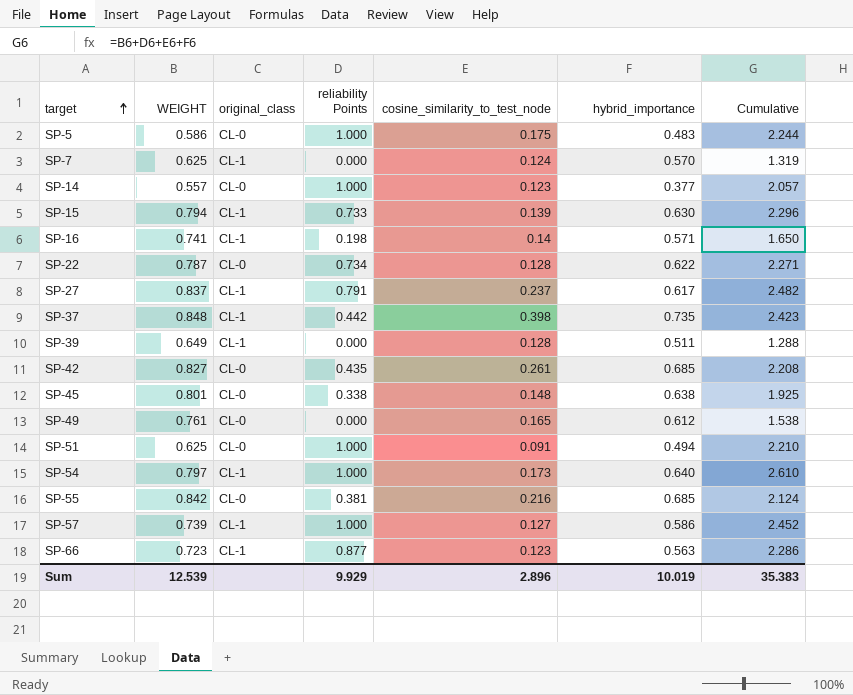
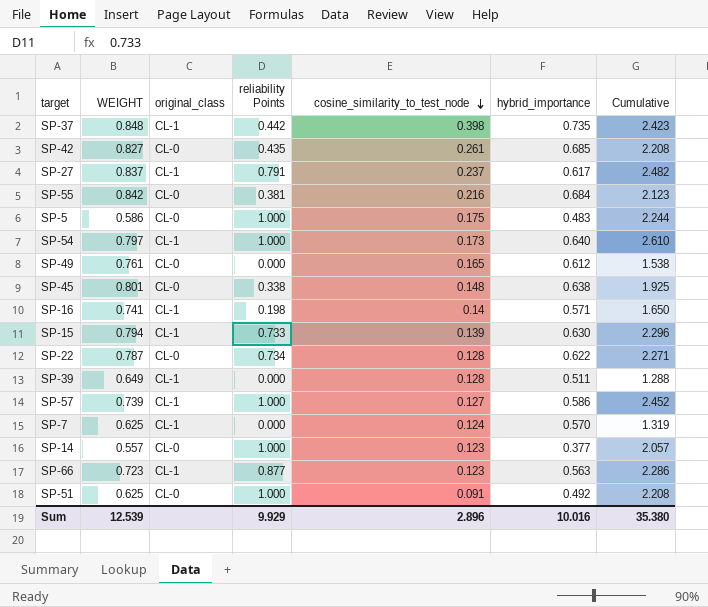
row order: target ascending -> cosine_similarity_to_test_node descending
SP-55 | hybrid_importance: 0.685 -> 0.684
SP-55 | Cumulative: 2.124 -> 2.123
SP-51 | hybrid_importance: 0.494 -> 0.492
SP-51 | Cumulative: 2.210 -> 2.208
Sum | hybrid_importance: 10.019 -> 10.016
Sum | Cumulative: 35.383 -> 35.380

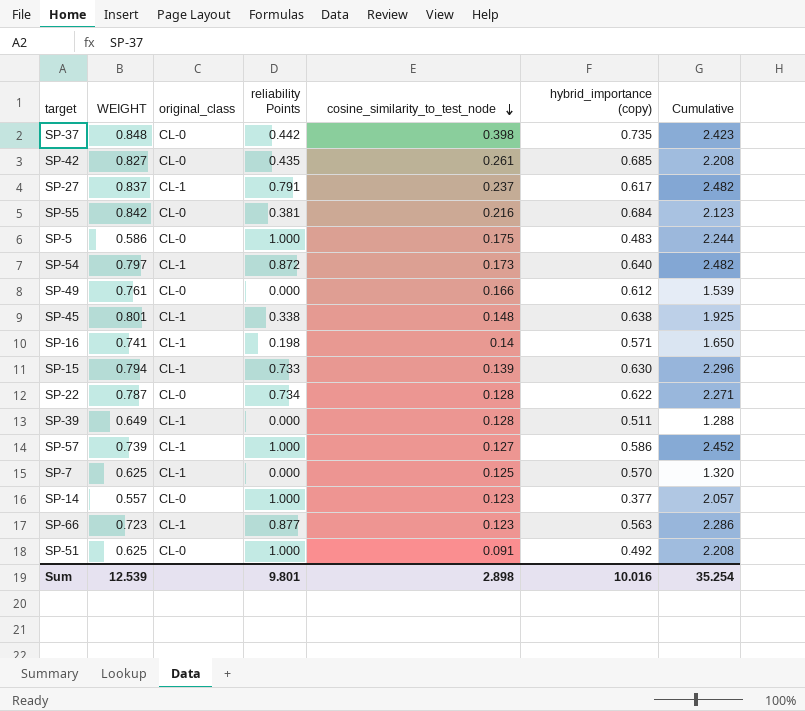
column name: hybrid_importance -> hybrid_importance (copy)
SP-37 | original_class: CL-1 -> CL-0
SP-54 | reliability Points: 1.000 -> 0.872
SP-54 | Cumulative: 2.610 -> 2.482
SP-49 | cosine_similarity_to_test_node: 0.165 -> 0.166
SP-49 | Cumulative: 1.538 -> 1.539
SP-45 | original_class: CL-0 -> CL-1
SP-7 | cosine_similarity_to_test_node: 0.124 -> 0.125
SP-7 | Cumulative: 1.319 -> 1.320
Sum | reliability Points: 9.929 -> 9.801
Sum | cosine_similarity_to_test_node: 2.896 -> 2.898
Sum | Cumulative: 35.380 -> 35.254

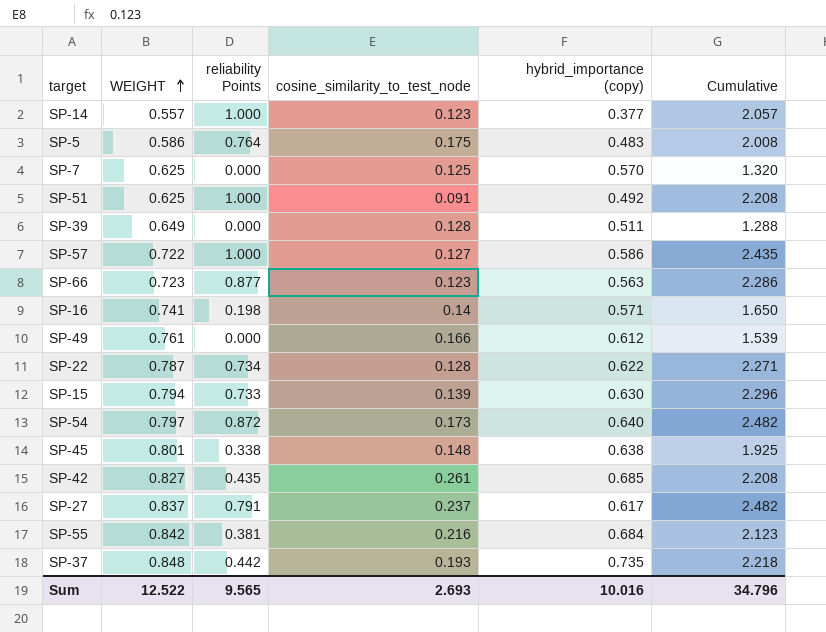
row order: cosine_similarity_to_test_node descending -> WEIGHT ascending
column original_class | position: 3 -> none
SP-5 | reliability Points: 1.000 -> 0.764
SP-5 | Cumulative: 2.244 -> 2.008
SP-57 | WEIGHT: 0.739 -> 0.722
SP-57 | Cumulative: 2.452 -> 2.435
SP-37 | cosine_similarity_to_test_node: 0.398 -> 0.193
SP-37 | Cumulative: 2.423 -> 2.218
Sum | WEIGHT: 12.539 -> 12.522
Sum | reliability Points: 9.801 -> 9.565
Sum | cosine_similarity_to_test_node: 2.898 -> 2.693
Sum | Cumulative: 35.254 -> 34.796

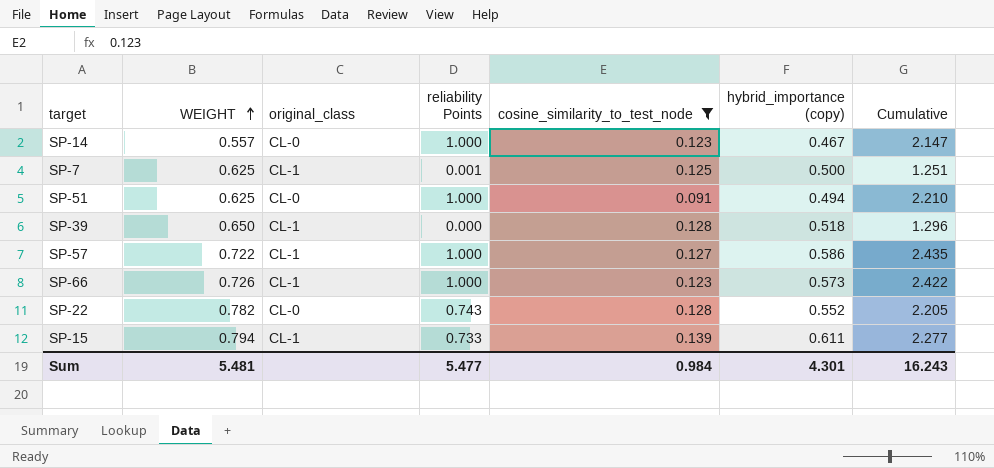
filter: none -> cosine_similarity_to_test_node <= 0.139
column original_class | position: none -> 3
SP-14 | hybrid_importance (copy): 0.377 -> 0.467
SP-14 | Cumulative: 2.057 -> 2.147
SP-7 | reliability Points: 0.000 -> 0.001
SP-7 | hybrid_importance (copy): 0.570 -> 0.500
SP-7 | Cumulative: 1.320 -> 1.251
SP-51 | hybrid_importance (copy): 0.492 -> 0.494
SP-51 | Cumulative: 2.208 -> 2.210
SP-39 | WEIGHT: 0.649 -> 0.650
SP-39 | hybrid_importance (copy): 0.511 -> 0.518
SP-39 | Cumulative: 1.288 -> 1.296
SP-66 | WEIGHT: 0.723 -> 0.726
SP-66 | reliability Points: 0.877 -> 1.000
SP-66 | hybrid_importance (copy): 0.563 -> 0.573
SP-66 | Cumulative: 2.286 -> 2.422
SP-22 | WEIGHT: 0.787 -> 0.782
SP-22 | reliability Points: 0.734 -> 0.743
SP-22 | hybrid_importance (copy): 0.622 -> 0.552
SP-22 | Cumulative: 2.271 -> 2.205
SP-15 | hybrid_importance (copy): 0.630 -> 0.611
SP-15 | Cumulative: 2.296 -> 2.277
Sum | WEIGHT: 12.522 -> 5.481
Sum | reliability Points: 9.565 -> 5.477
Sum | cosine_similarity_to_test_node: 2.693 -> 0.984
Sum | hybrid_importance (copy): 10.016 -> 4.301
Sum | Cumulative: 34.796 -> 16.243

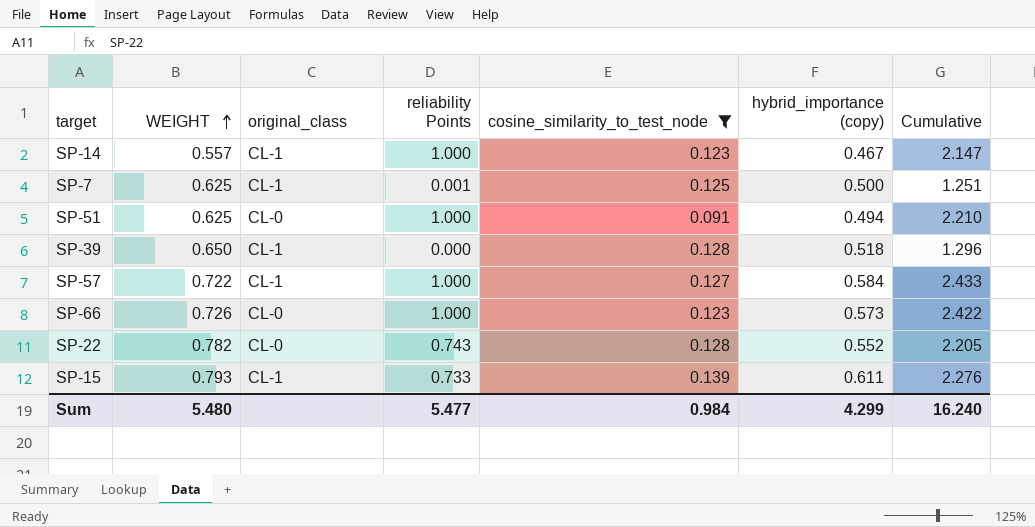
SP-14 | original_class: CL-0 -> CL-1
SP-57 | hybrid_importance (copy): 0.586 -> 0.584
SP-57 | Cumulative: 2.435 -> 2.433
SP-66 | original_class: CL-1 -> CL-0
SP-15 | WEIGHT: 0.794 -> 0.793
SP-15 | Cumulative: 2.277 -> 2.276
Sum | WEIGHT: 5.481 -> 5.480
Sum | hybrid_importance (copy): 4.301 -> 4.299
Sum | Cumulative: 16.243 -> 16.240

